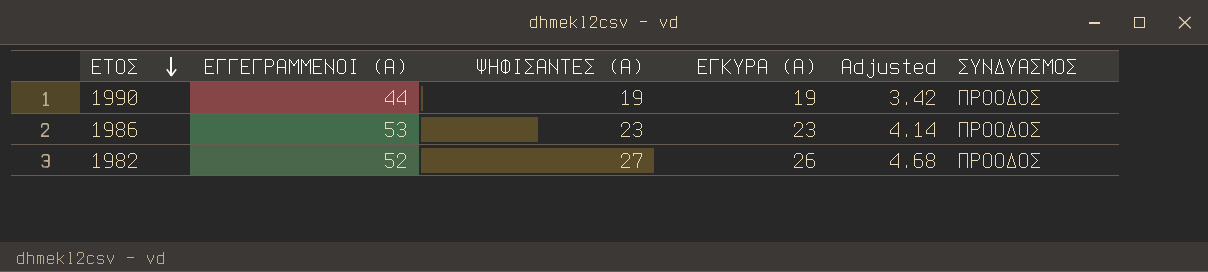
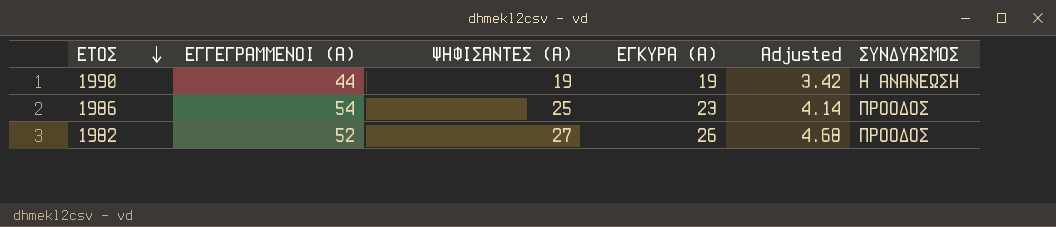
1990 | ΣΥΝΔΥΑΣΜΟΣ: ΠΡΟΟΔΟΣ -> Η ΑΝΑΝΕΩΣΗ
1986 | ΕΓΓΕΓΡΑΜΜΕΝΟΙ (Α): 53 -> 54
1986 | ΨΗΦΙΣΑΝΤΕΣ (Α): 23 -> 25

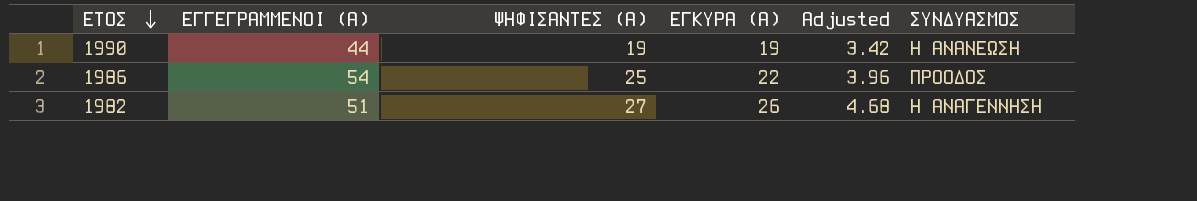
1986 | ΕΓΚΥΡΑ (Α): 23 -> 22
1986 | Adjusted: 4.14 -> 3.96
1982 | ΕΓΓΕΓΡΑΜΜΕΝΟΙ (Α): 52 -> 51
1982 | ΣΥΝΔΥΑΣΜΟΣ: ΠΡΟΟΔΟΣ -> Η ΑΝΑΓΕΝΝΗΣΗ

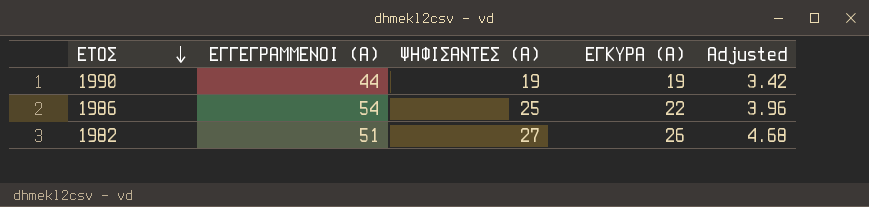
column ΣΥΝΔΥΑΣΜΟΣ | position: 6 -> none

